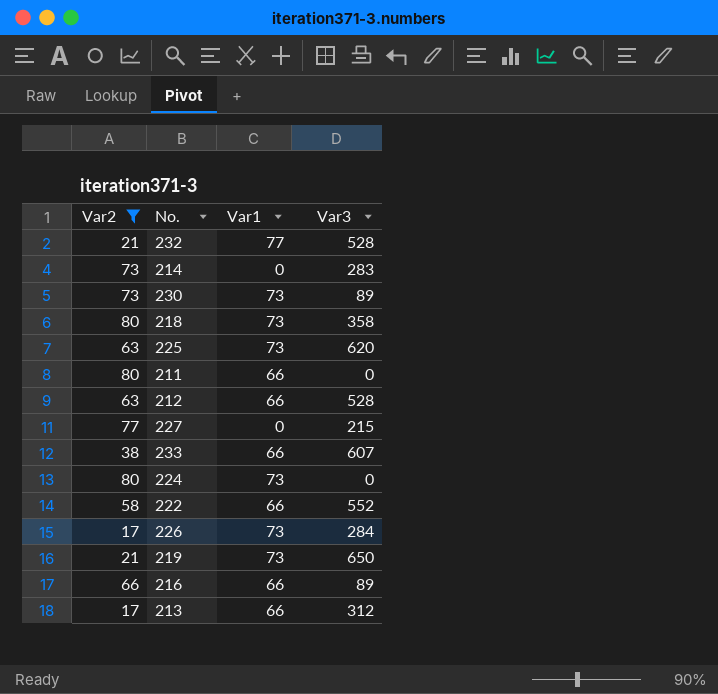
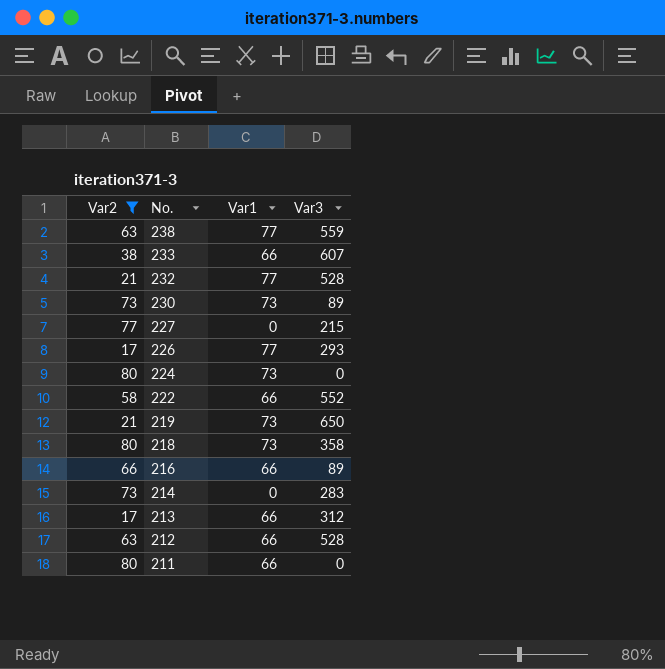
row order: none -> No. descending
row 225: 63 | 73 | 620 -> none
row 238: none -> 63 | 77 | 559
226 | Var1: 73 -> 77
226 | Var3: 284 -> 293

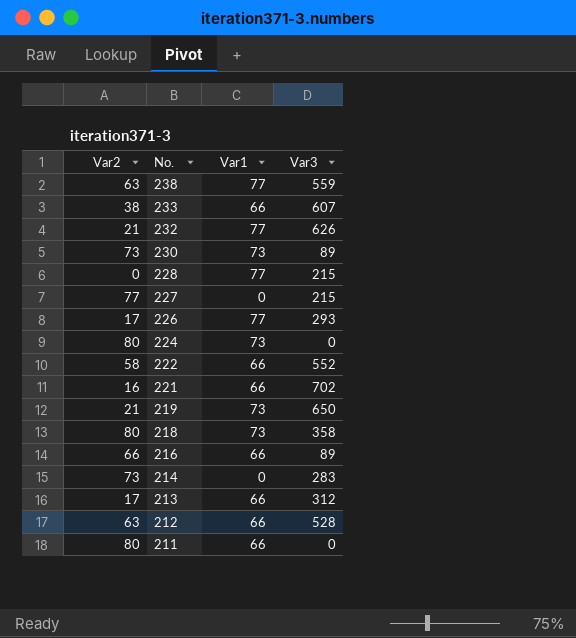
filter: Var2 >= 17 -> none
232 | Var3: 528 -> 626

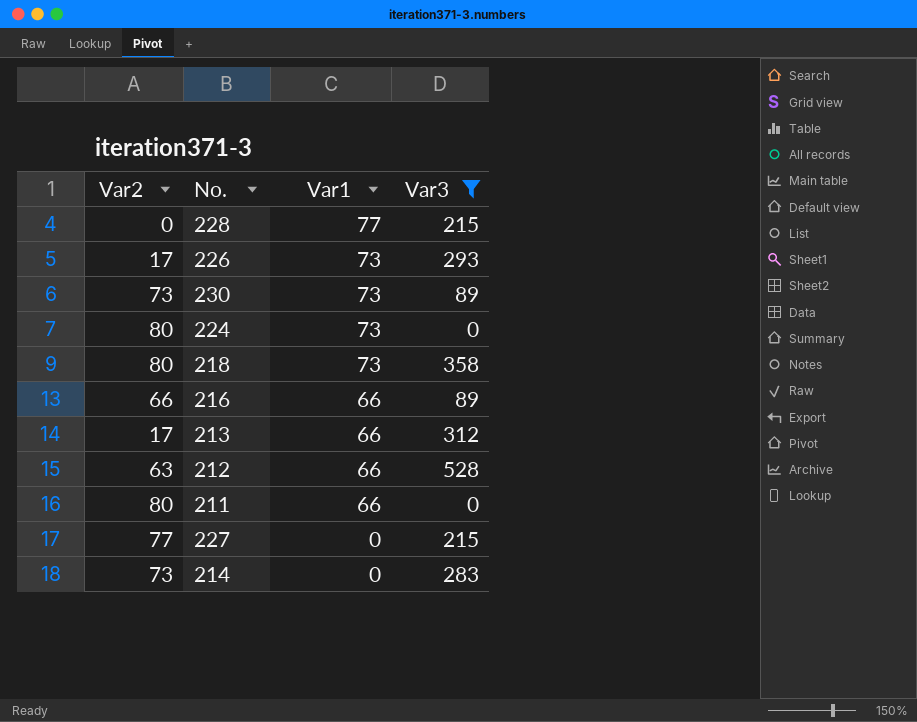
filter: none -> Var3 <= 528
row order: No. descending -> Var1 descending
226 | Var1: 77 -> 73

